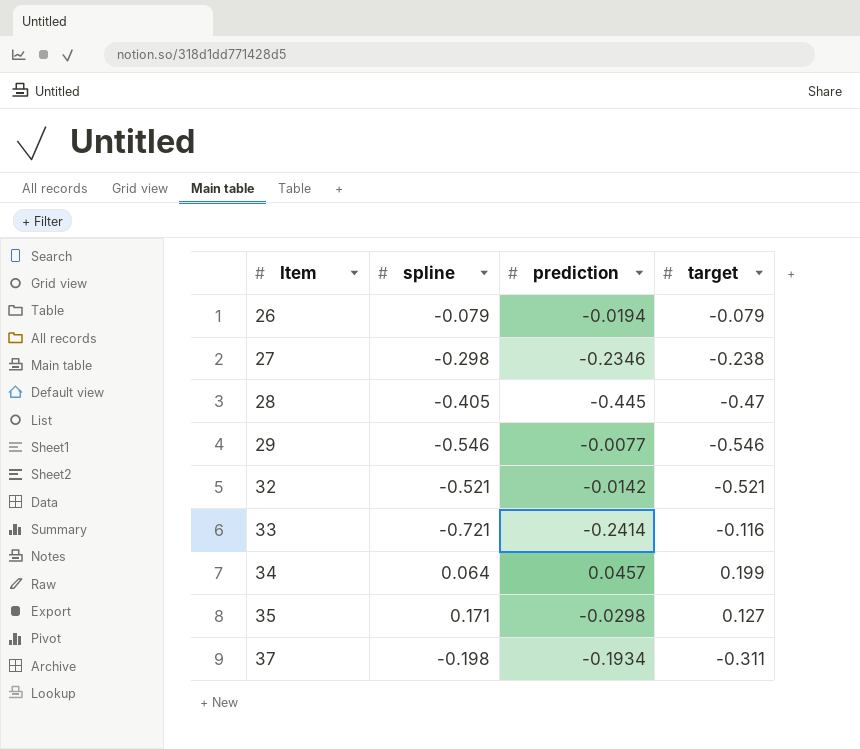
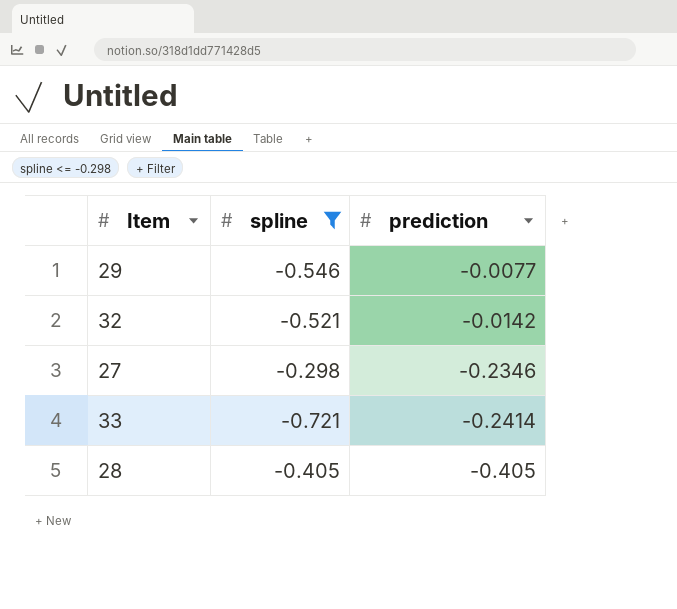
filter: none -> spline <= -0.298
row order: Item ascending -> prediction descending
column target | position: 4 -> none
28 | prediction: -0.445 -> -0.405

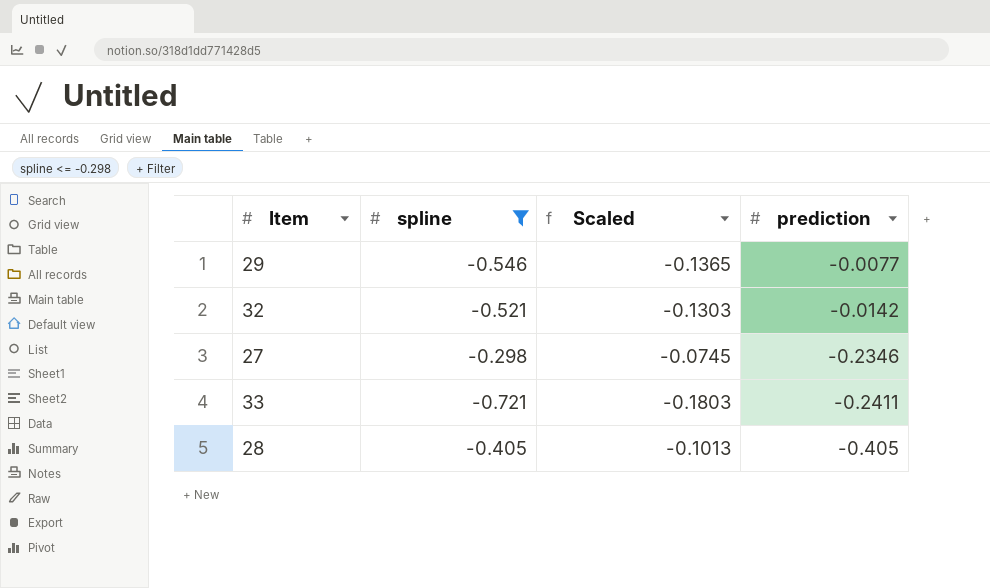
column Scaled | formula: none -> [spline] * 0.25
33 | prediction: -0.2414 -> -0.2411

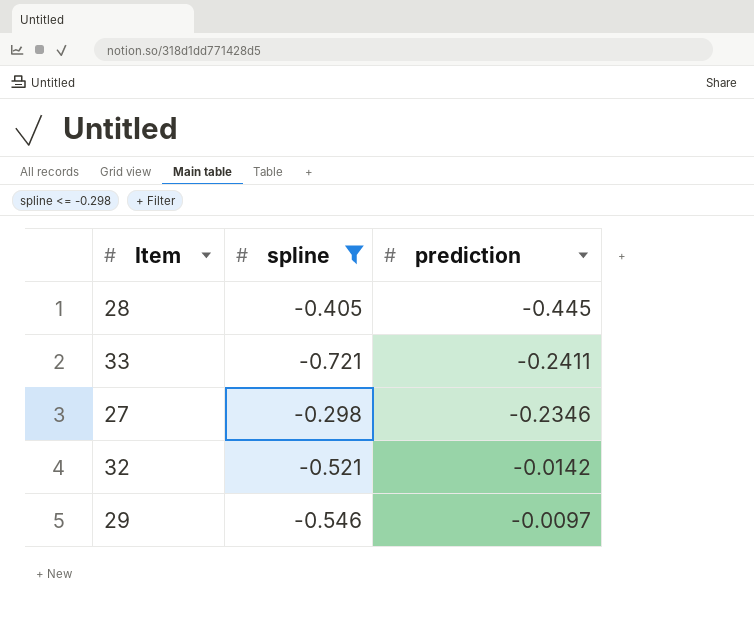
row order: prediction descending -> prediction ascending
column Scaled | formula: [spline] * 0.25 -> none
28 | prediction: -0.405 -> -0.445
29 | prediction: -0.0077 -> -0.0097

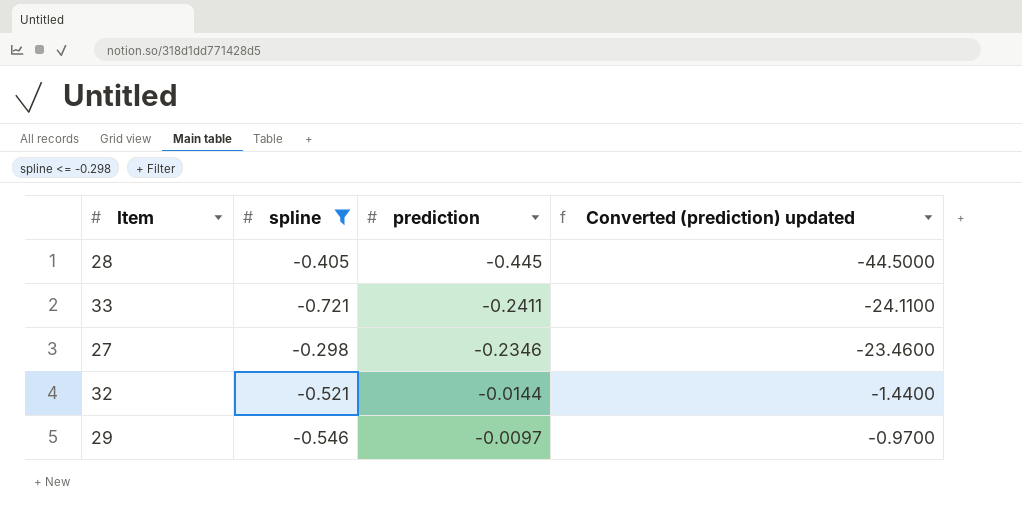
column Converted (prediction) updated | formula: none -> [prediction] * 100
32 | prediction: -0.0142 -> -0.0144

